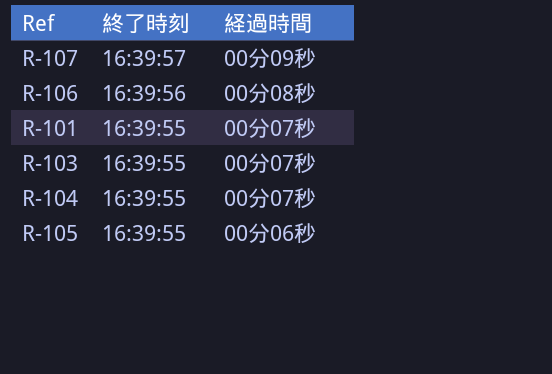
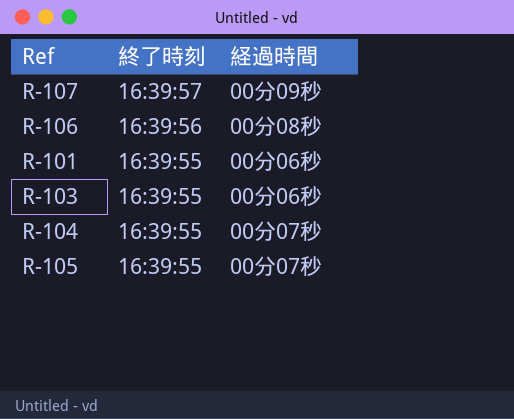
R-101 | 経過時間: 00分07秒 -> 00分06秒
R-103 | 経過時間: 00分07秒 -> 00分06秒
R-105 | 経過時間: 00分06秒 -> 00分07秒

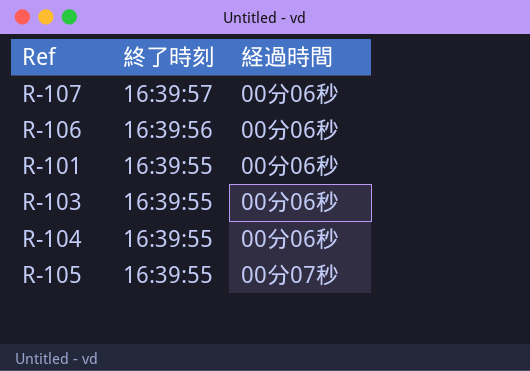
R-107 | 経過時間: 00分09秒 -> 00分06秒
R-106 | 経過時間: 00分08秒 -> 00分06秒
R-104 | 経過時間: 00分07秒 -> 00分06秒

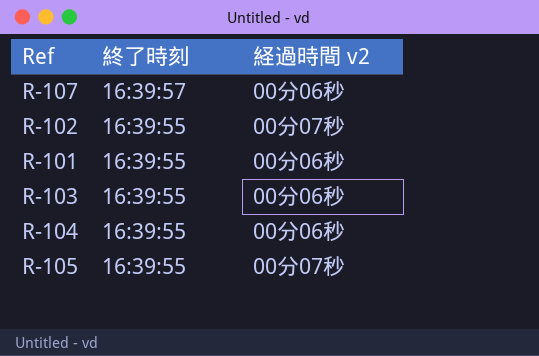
column name: 経過時間 -> 経過時間 v2
row R-106: 16:39:56 | 00分06秒 -> none
row R-102: none -> 16:39:55 | 00分07秒

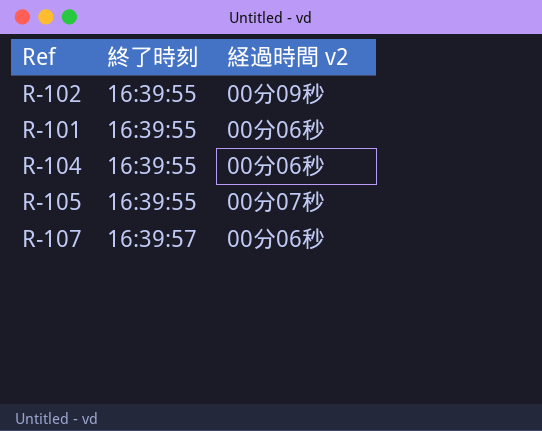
row order: 終了時刻 descending -> 終了時刻 ascending
row R-103: 16:39:55 | 00分06秒 -> none
R-102 | 経過時間 v2: 00分07秒 -> 00分09秒

